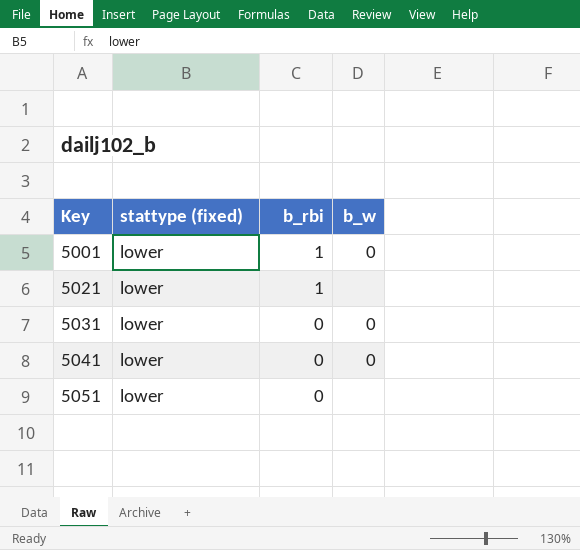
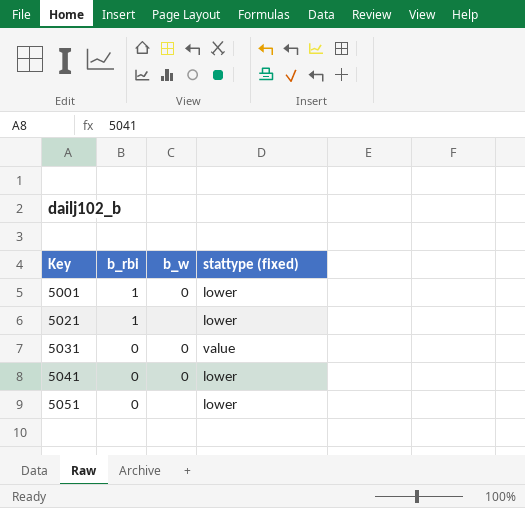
column stattype (fixed) | position: 2 -> 4
5031 | stattype (fixed): lower -> value

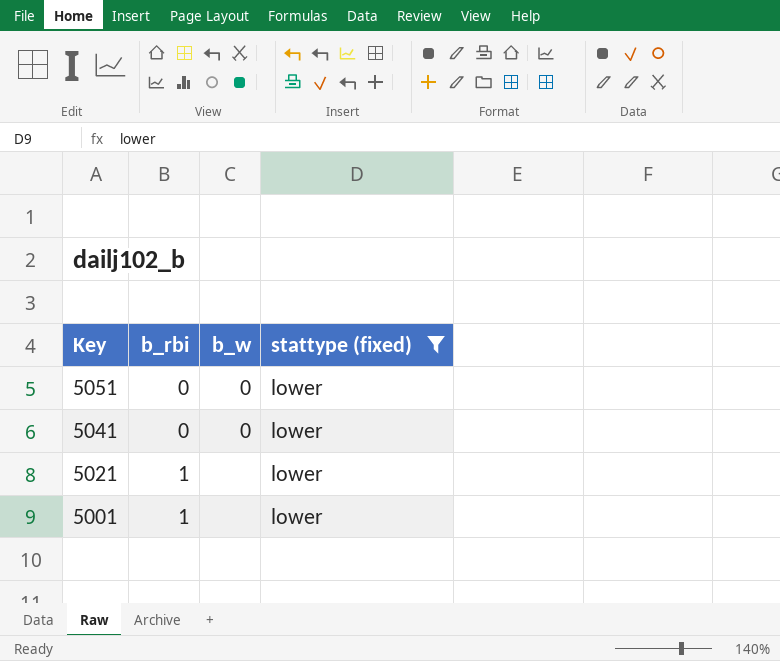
filter: none -> stattype (fixed) = lower
row order: Key ascending -> Key descending
5051 | b_w: none -> 0
5001 | b_w: 0 -> none

